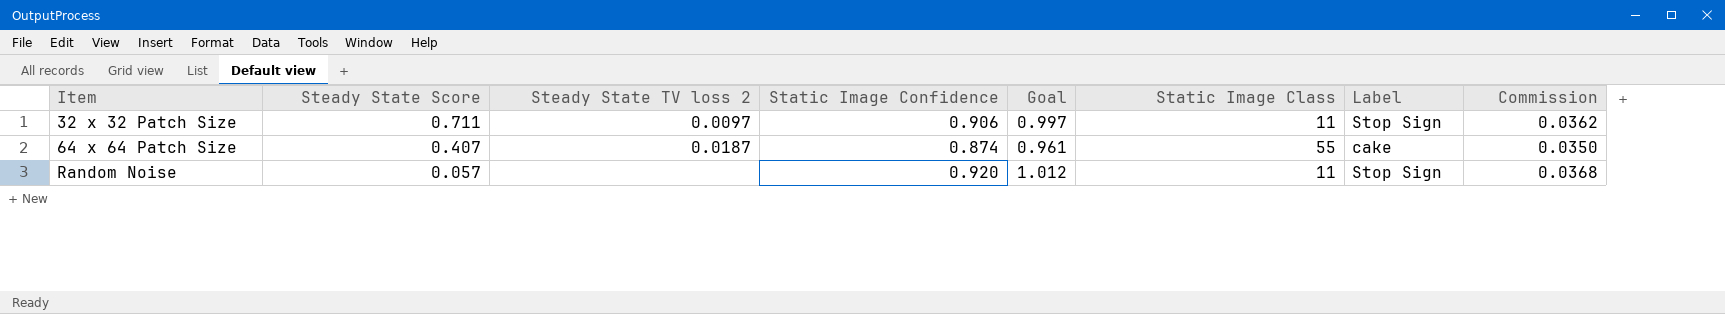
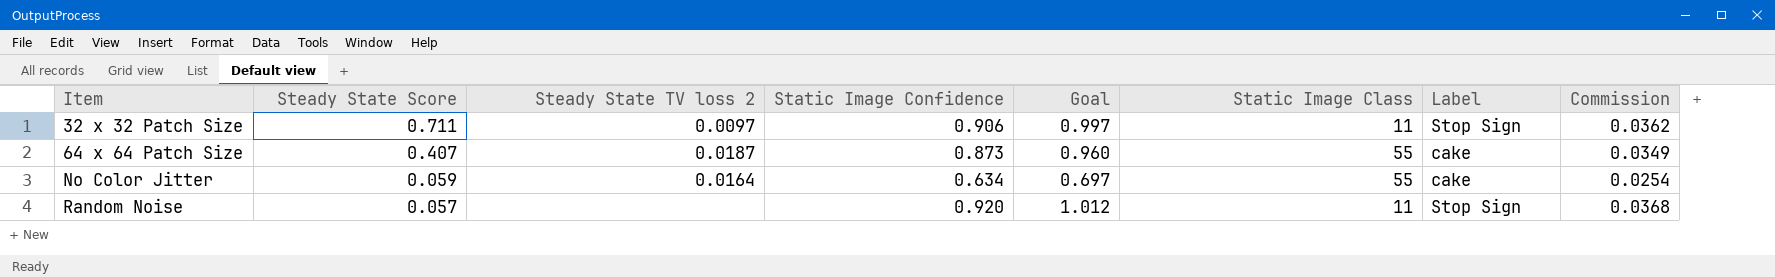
64 x 64 Patch Size | Static Image Confidence: 0.874 -> 0.873
64 x 64 Patch Size | Goal: 0.961 -> 0.960
64 x 64 Patch Size | Commission: 0.0350 -> 0.0349
row No Color Jitter: none -> 0.059 | 0.0164 | 0.634 | 0.697 | 55 | cake | 0.0254

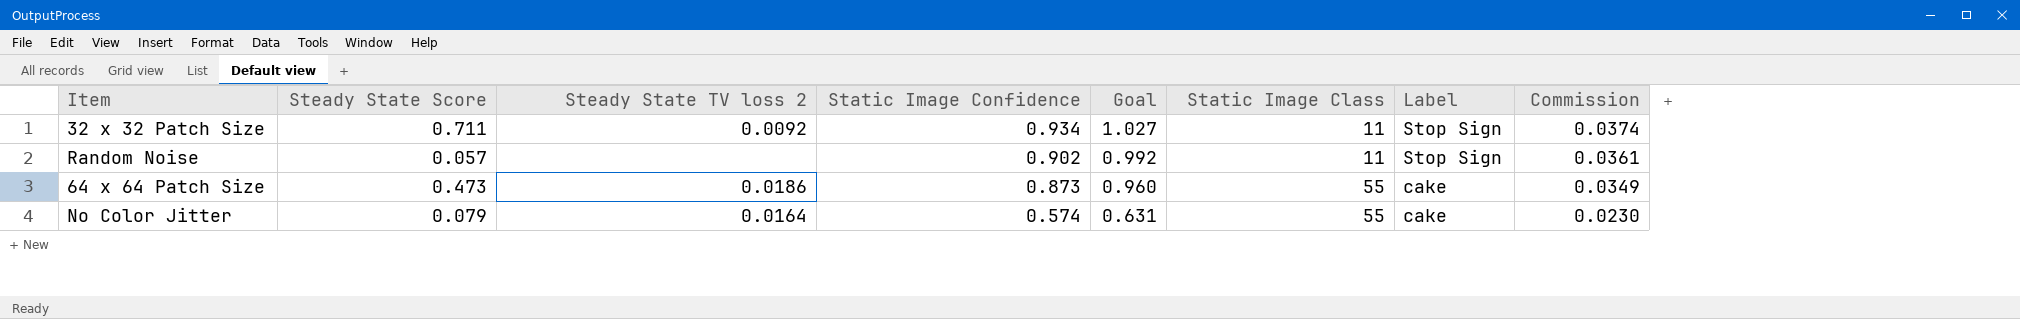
row order: Item ascending -> Static Image Confidence descending
32 x 32 Patch Size | Steady State TV loss 2: 0.0097 -> 0.0092
32 x 32 Patch Size | Static Image Confidence: 0.906 -> 0.934
32 x 32 Patch Size | Goal: 0.997 -> 1.027
32 x 32 Patch Size | Commission: 0.0362 -> 0.0374
Random Noise | Static Image Confidence: 0.920 -> 0.902
Random Noise | Goal: 1.012 -> 0.992
Random Noise | Commission: 0.0368 -> 0.0361
64 x 64 Patch Size | Steady State Score: 0.407 -> 0.473
64 x 64 Patch Size | Steady State TV loss 2: 0.0187 -> 0.0186
No Color Jitter | Steady State Score: 0.059 -> 0.079
No Color Jitter | Static Image Confidence: 0.634 -> 0.574
No Color Jitter | Goal: 0.697 -> 0.631
No Color Jitter | Commission: 0.0254 -> 0.0230

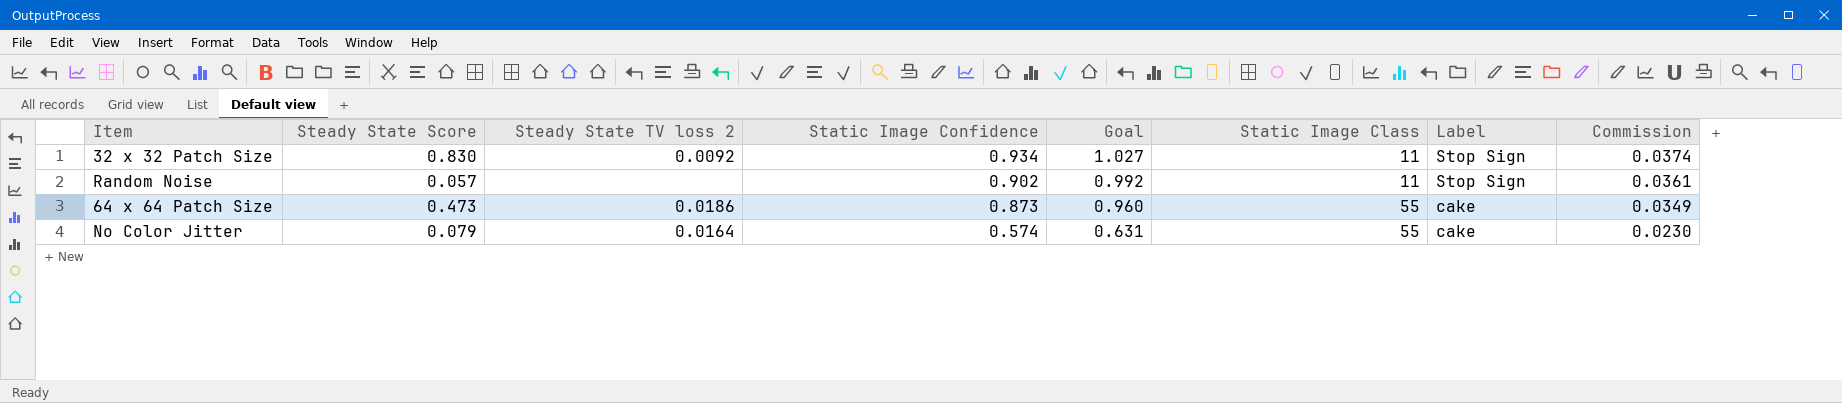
32 x 32 Patch Size | Steady State Score: 0.711 -> 0.830

